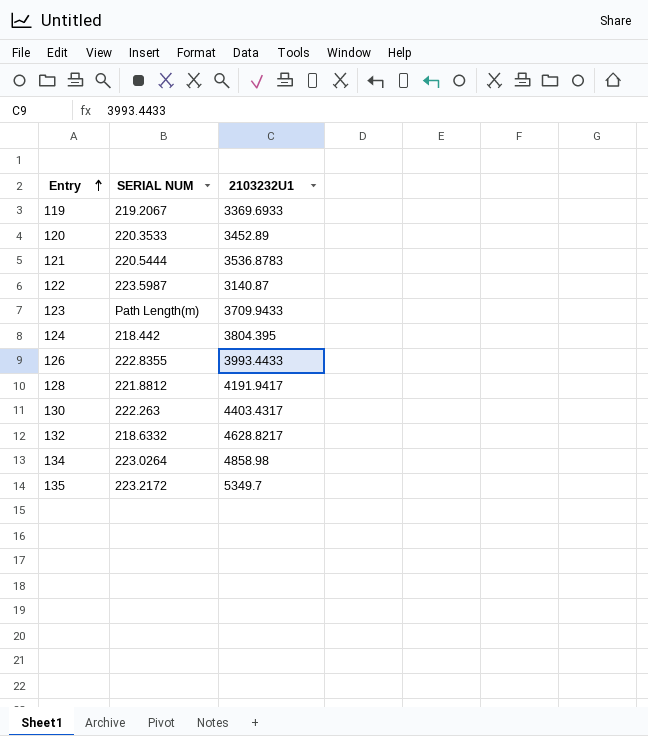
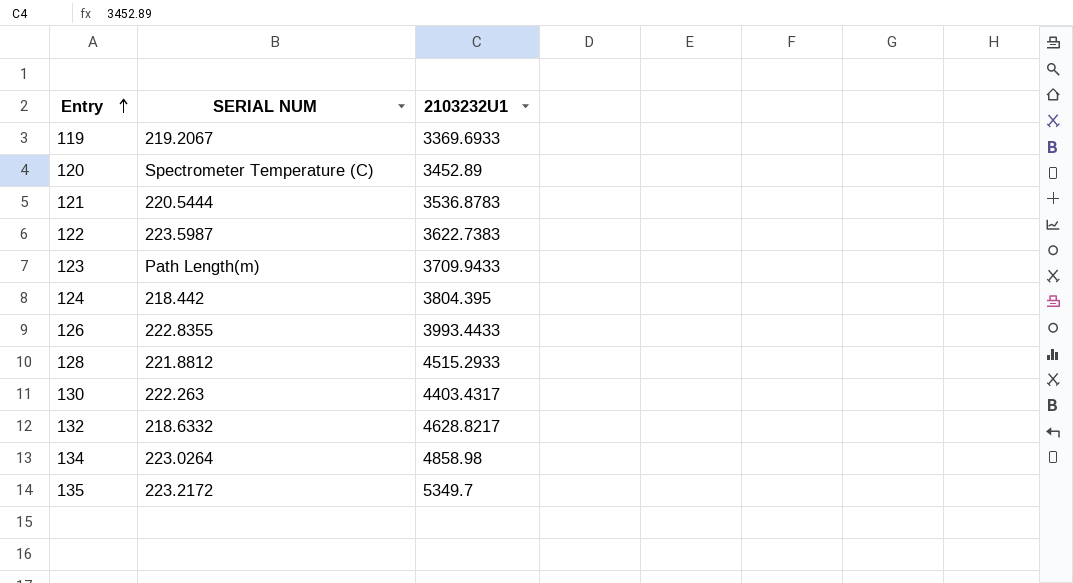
120 | SERIAL NUM: 220.3533 -> Spectrometer Temperature (C)
122 | 2103232U1: 3140.87 -> 3622.7383
128 | 2103232U1: 4191.9417 -> 4515.2933

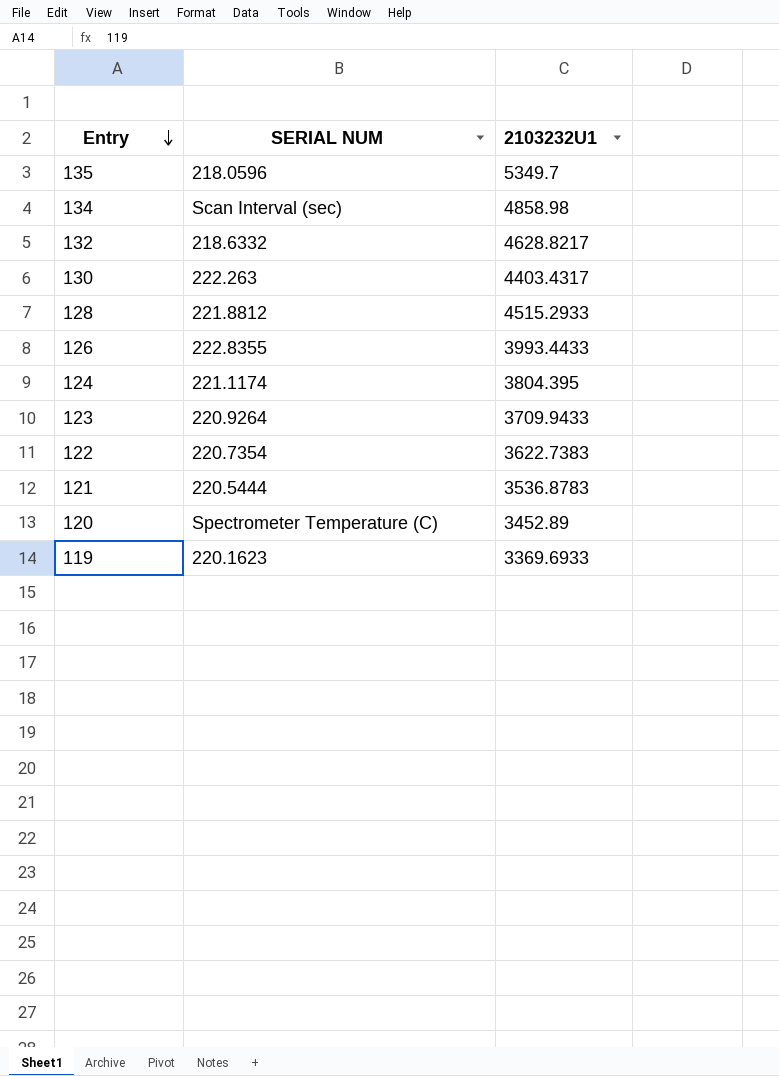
row order: Entry ascending -> Entry descending
135 | SERIAL NUM: 223.2172 -> 218.0596
134 | SERIAL NUM: 223.0264 -> Scan Interval (sec)
124 | SERIAL NUM: 218.442 -> 221.1174
123 | SERIAL NUM: Path Length(m) -> 220.9264
122 | SERIAL NUM: 223.5987 -> 220.7354
119 | SERIAL NUM: 219.2067 -> 220.1623

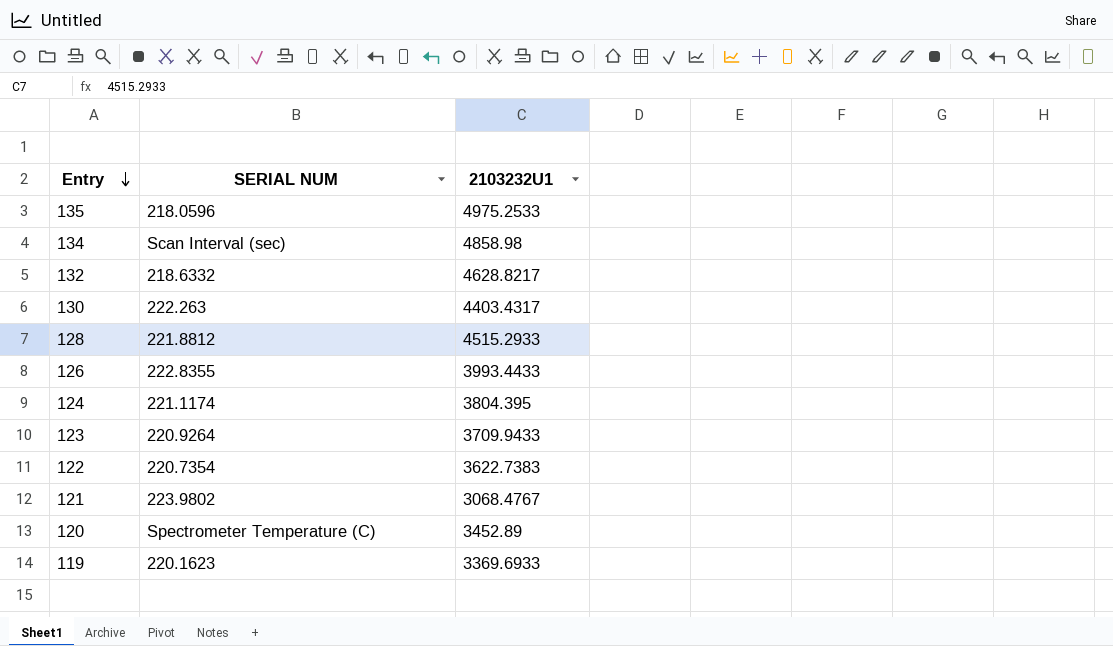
135 | 2103232U1: 5349.7 -> 4975.2533
121 | SERIAL NUM: 220.5444 -> 223.9802
121 | 2103232U1: 3536.8783 -> 3068.4767

